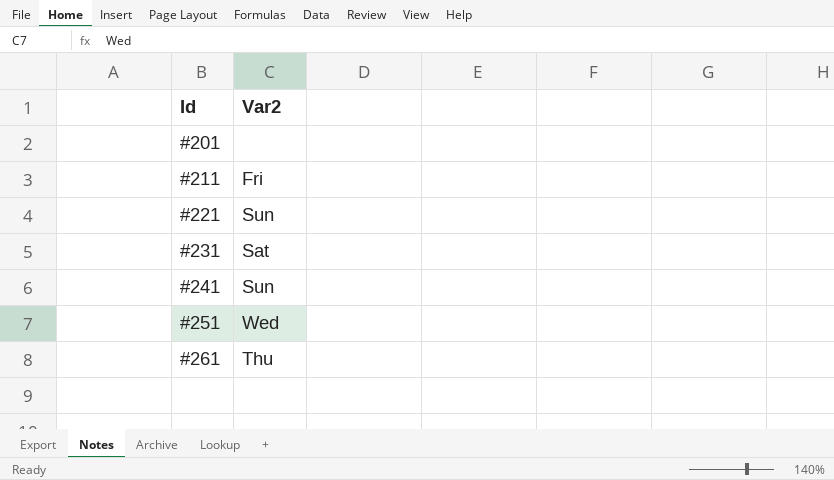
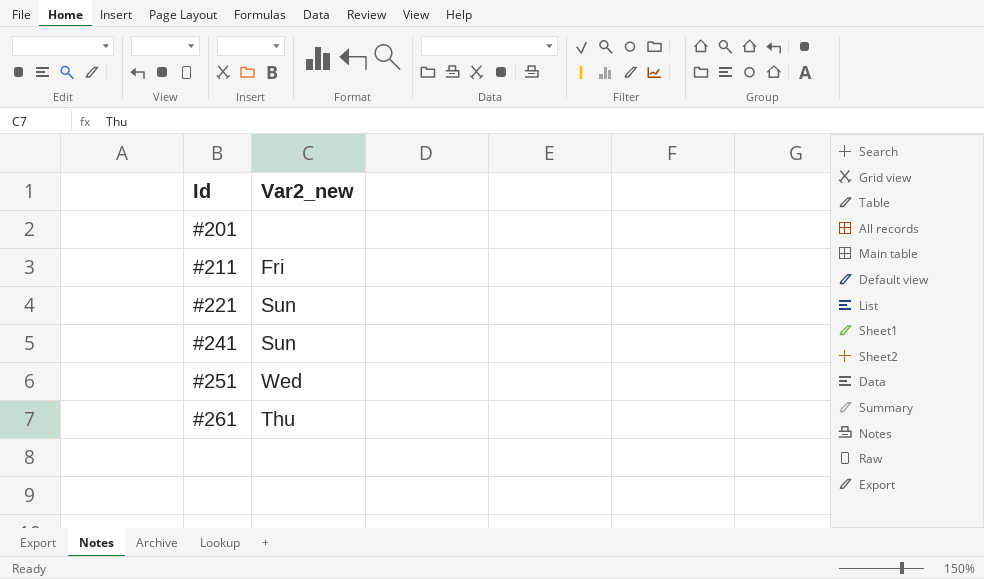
column name: Var2 -> Var2_new
row #231: Sat -> none

